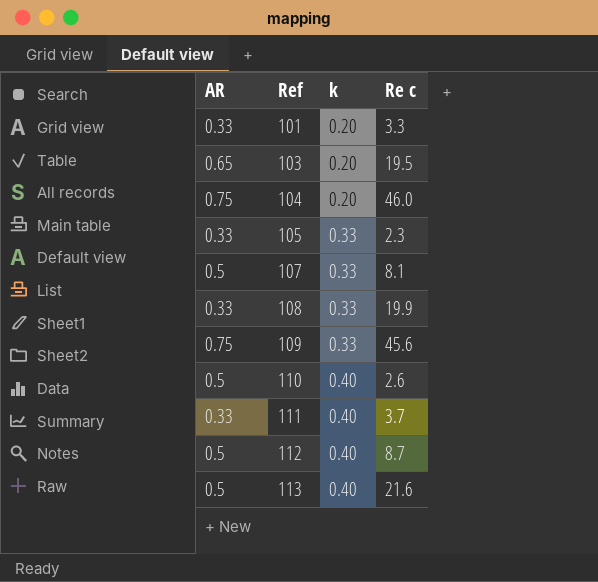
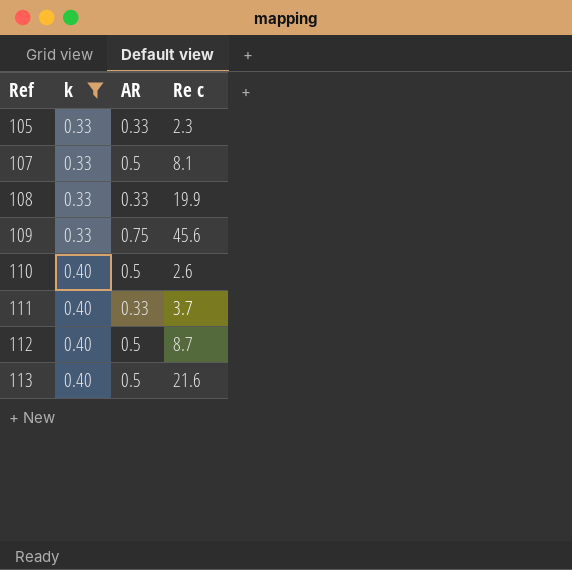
filter: none -> k != 0.20
column AR | position: 1 -> 3

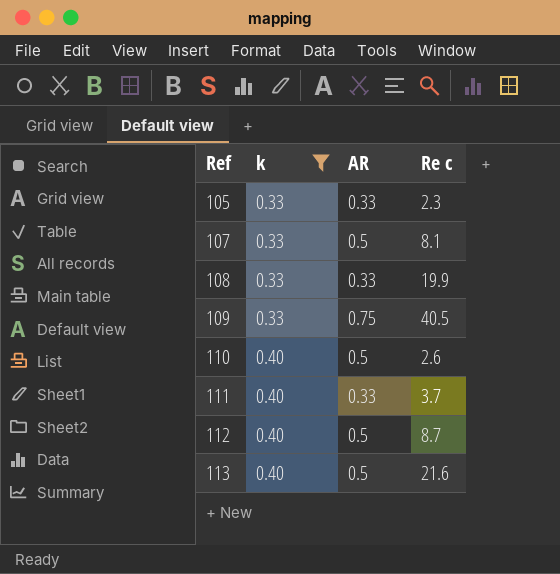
109 | Re c: 45.6 -> 40.5

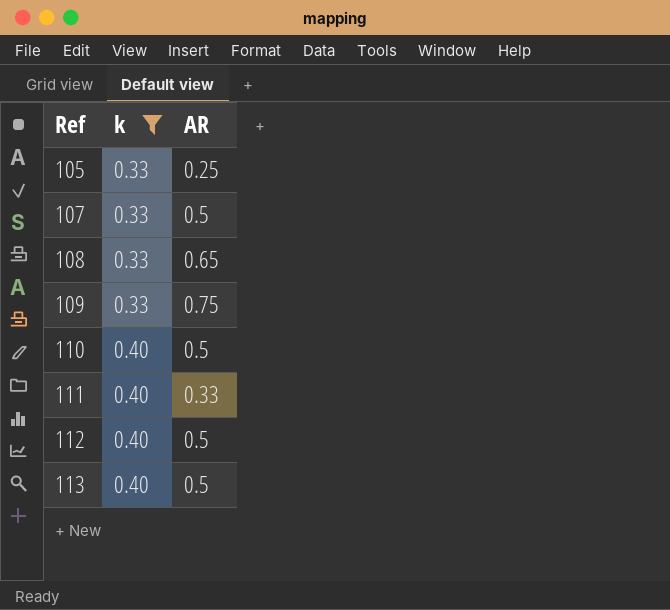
column Re c | position: 4 -> none
105 | AR: 0.33 -> 0.25
108 | AR: 0.33 -> 0.65

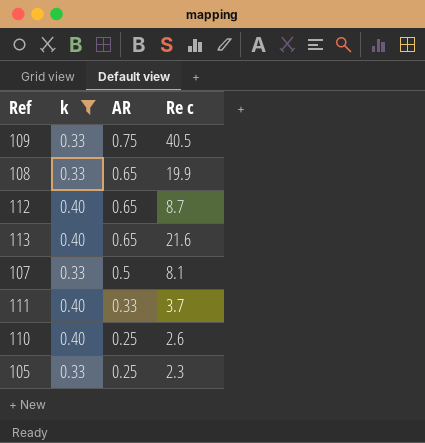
row order: Ref ascending -> AR descending
column Re c | position: none -> 4
112 | AR: 0.5 -> 0.65
113 | AR: 0.5 -> 0.65
110 | AR: 0.5 -> 0.25

